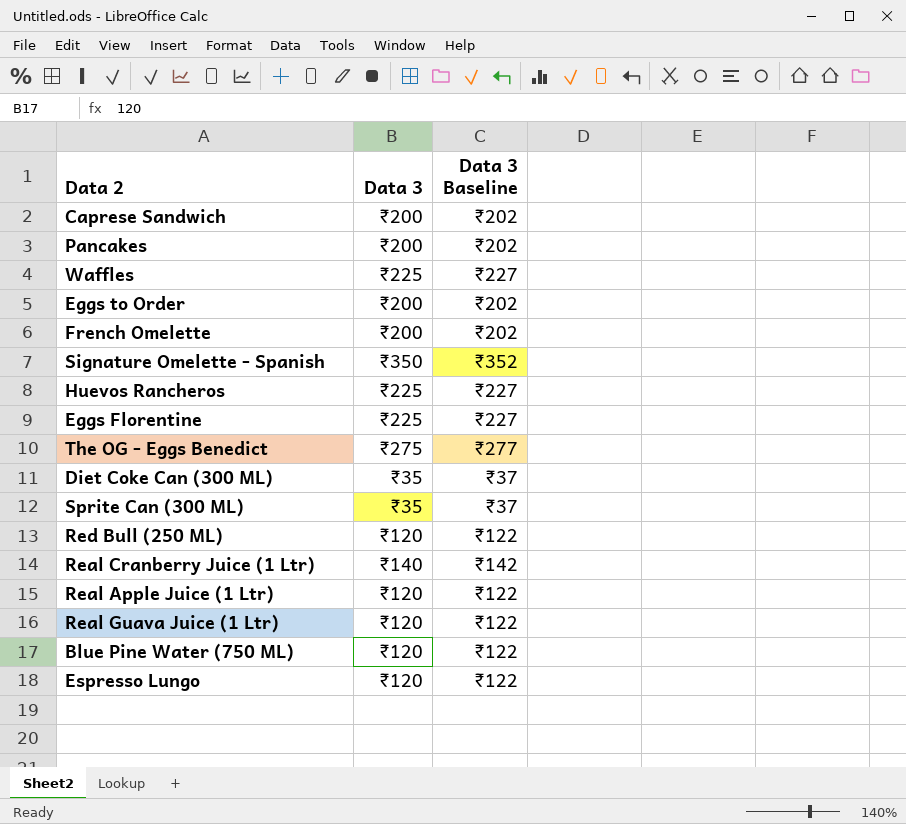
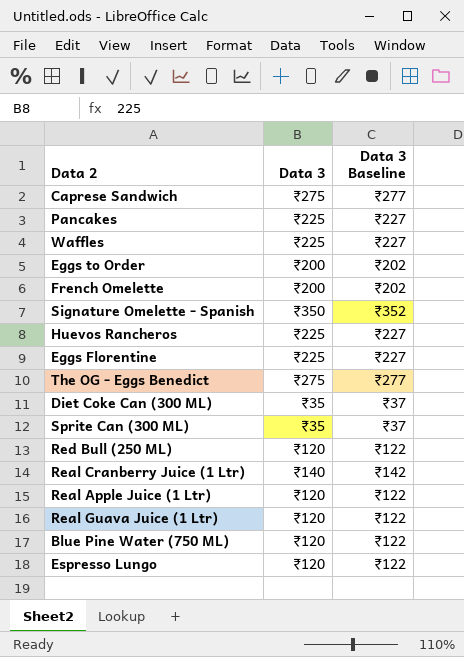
Caprese Sandwich | Data 3: ₹200 -> ₹275
Caprese Sandwich | Data 3 Baseline: ₹202 -> ₹277
Pancakes | Data 3: ₹200 -> ₹225
Pancakes | Data 3 Baseline: ₹202 -> ₹227

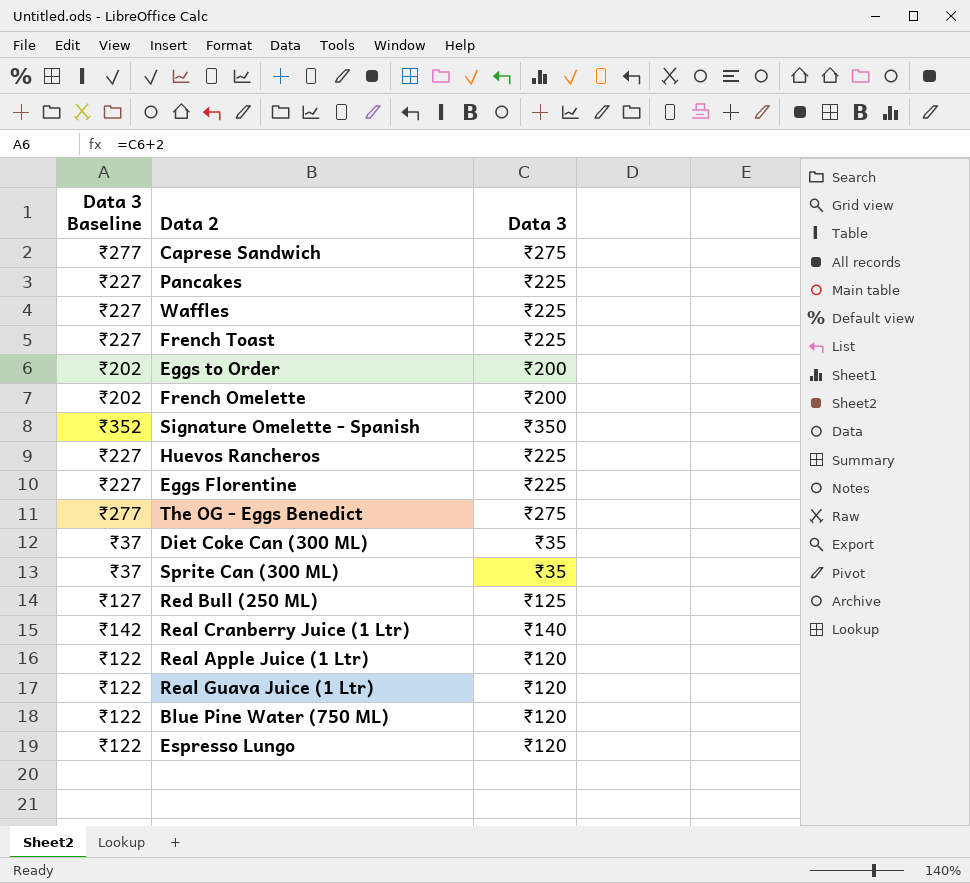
column Data 3 Baseline | position: 3 -> 1
row French Toast: none -> ₹227 | ₹225
Red Bull (250 ML) | Data 3 Baseline: ₹122 -> ₹127
Red Bull (250 ML) | Data 3: ₹120 -> ₹125

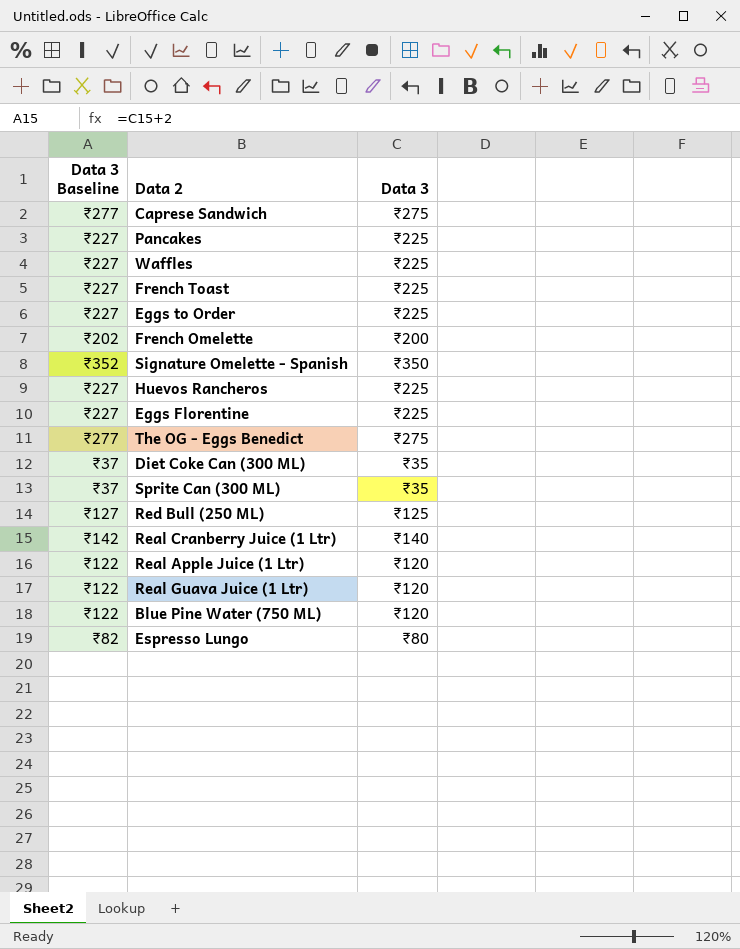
Eggs to Order | Data 3 Baseline: ₹202 -> ₹227
Eggs to Order | Data 3: ₹200 -> ₹225
Espresso Lungo | Data 3 Baseline: ₹122 -> ₹82
Espresso Lungo | Data 3: ₹120 -> ₹80

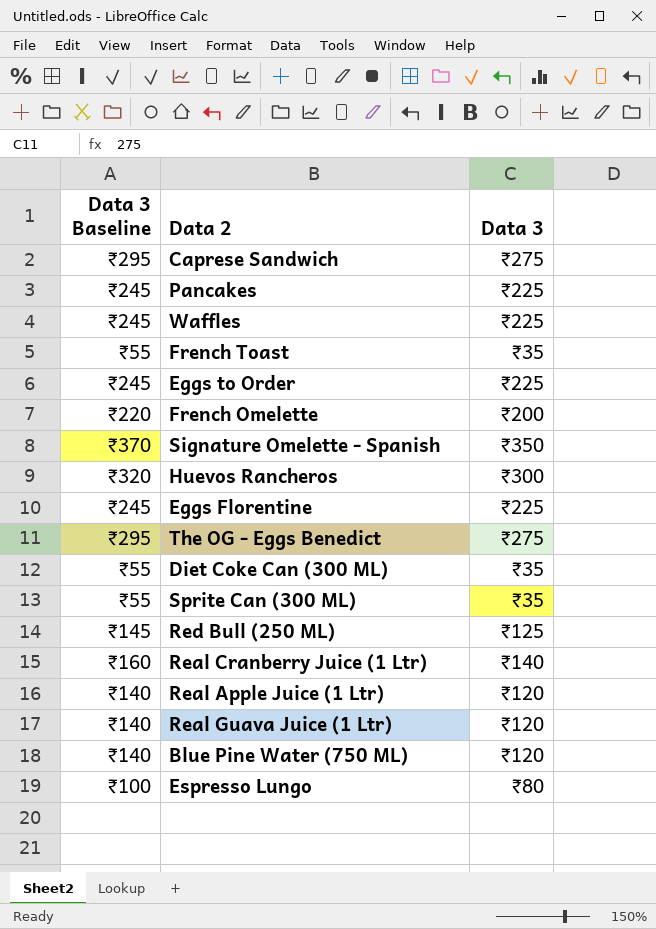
column Data 3 Baseline | formula: [Data 3] + 2 -> [Data 3] + 20
French Toast | Data 3: ₹225 -> ₹35
Huevos Rancheros | Data 3: ₹225 -> ₹300

